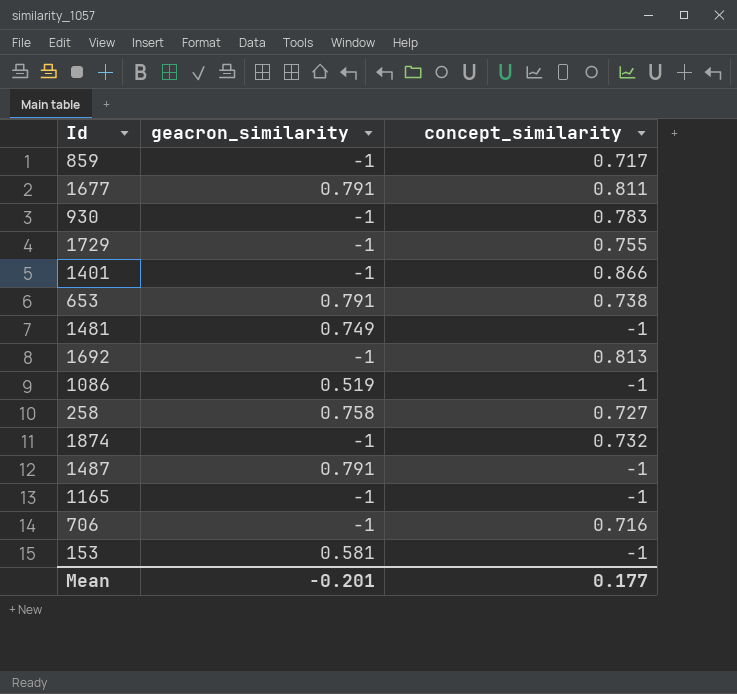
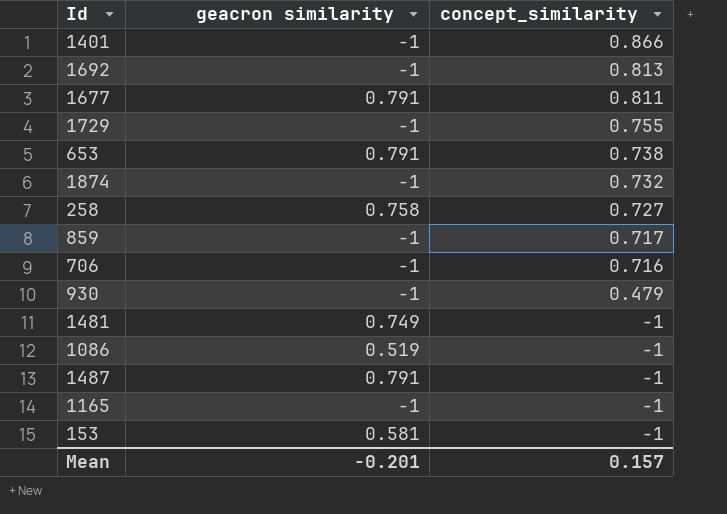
row order: none -> concept_similarity descending
column name: geacron_similarity -> geacron similarity
930 | concept_similarity: 0.783 -> 0.479
Mean | concept_similarity: 0.177 -> 0.157

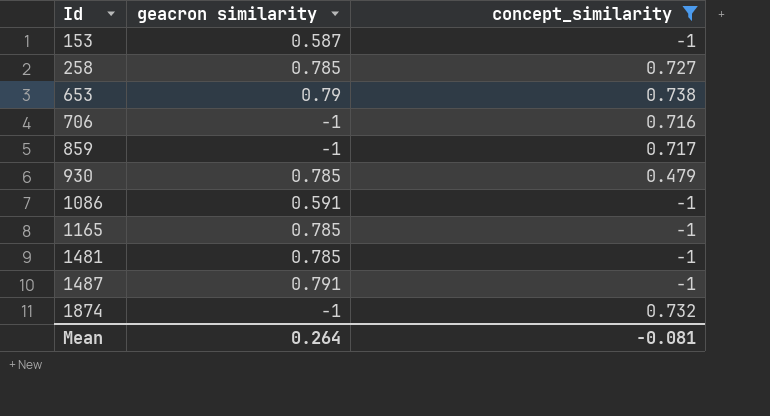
filter: none -> concept_similarity <= 0.738
row order: concept_similarity descending -> Id ascending
153 | geacron similarity: 0.581 -> 0.587
258 | geacron similarity: 0.758 -> 0.785
653 | geacron similarity: 0.791 -> 0.79
930 | geacron similarity: -1 -> 0.785
1086 | geacron similarity: 0.519 -> 0.591
1165 | geacron similarity: -1 -> 0.785
1481 | geacron similarity: 0.749 -> 0.785
Mean | geacron similarity: -0.201 -> 0.264
Mean | concept_similarity: 0.157 -> -0.081

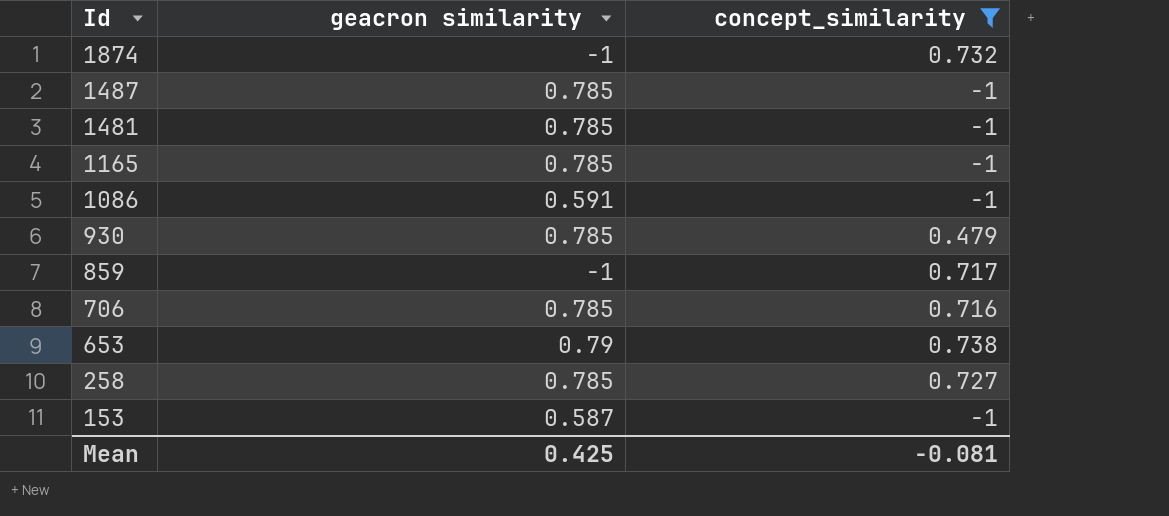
row order: Id ascending -> Id descending
1487 | geacron similarity: 0.791 -> 0.785
706 | geacron similarity: -1 -> 0.785
Mean | geacron similarity: 0.264 -> 0.425

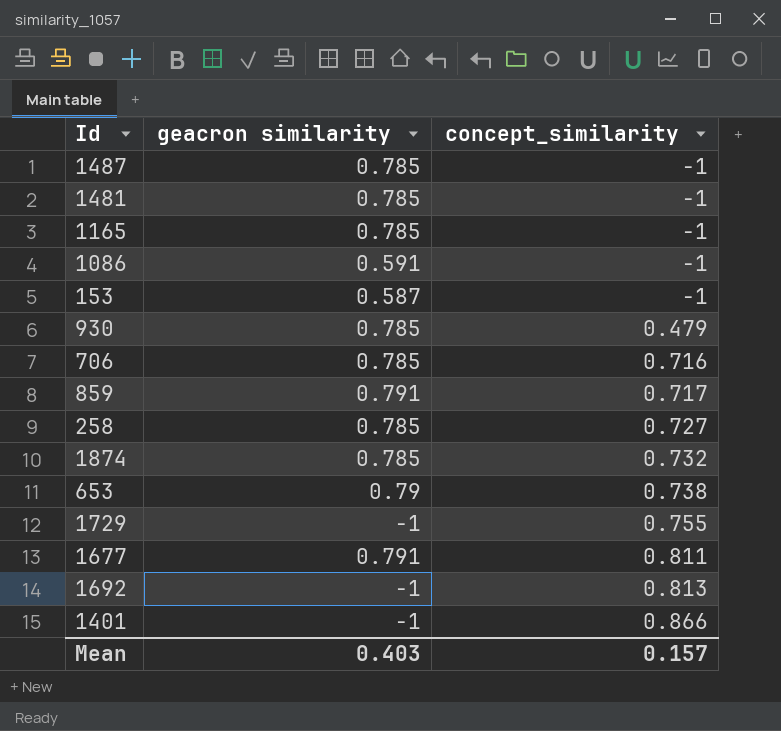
filter: concept_similarity <= 0.738 -> none
row order: Id descending -> concept_similarity ascending
859 | geacron similarity: -1 -> 0.791
1874 | geacron similarity: -1 -> 0.785
Mean | geacron similarity: 0.425 -> 0.403
Mean | concept_similarity: -0.081 -> 0.157

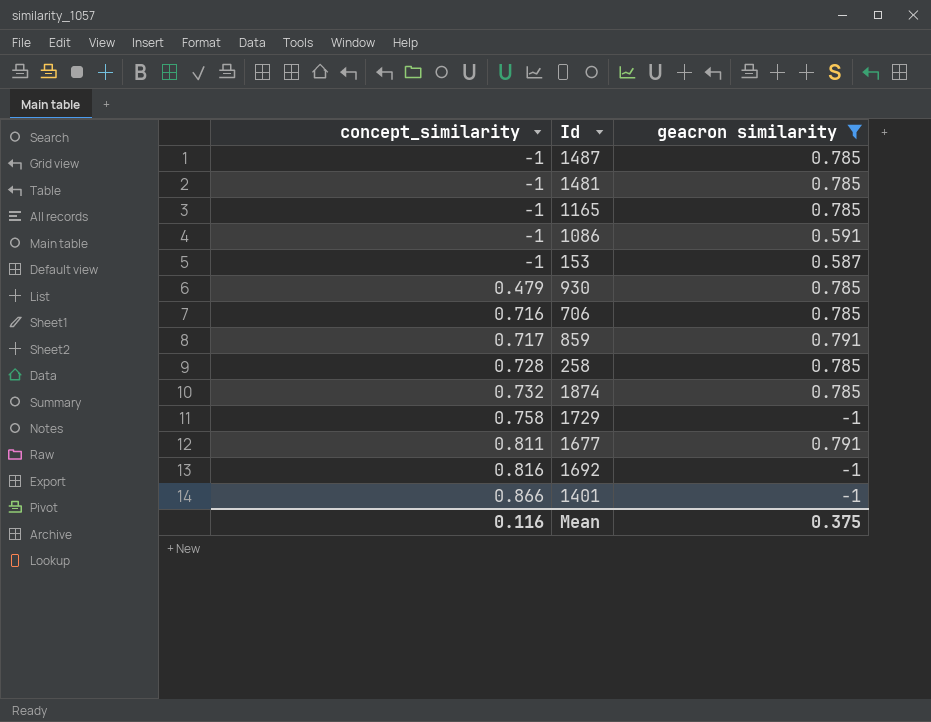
filter: none -> geacron similarity != 0.79
column concept_similarity | position: 3 -> 1
258 | concept_similarity: 0.727 -> 0.728
1729 | concept_similarity: 0.755 -> 0.758
1692 | concept_similarity: 0.813 -> 0.816
Mean | concept_similarity: 0.157 -> 0.116
Mean | geacron similarity: 0.403 -> 0.375

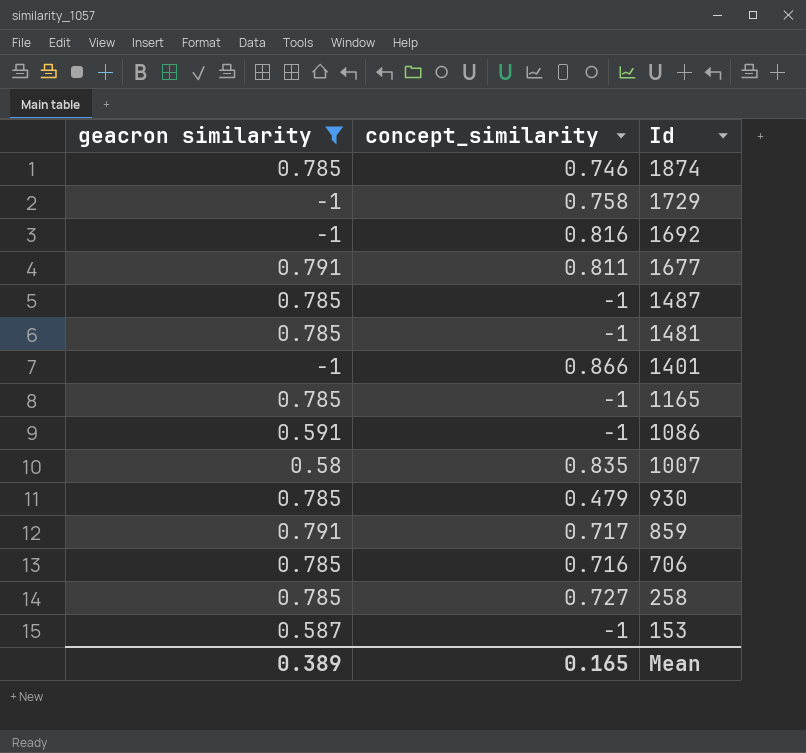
row order: concept_similarity ascending -> Id descending
column geacron similarity | position: 3 -> 1
1874 | concept_similarity: 0.732 -> 0.746
row 1007: none -> 0.58 | 0.835
258 | concept_similarity: 0.728 -> 0.727
Mean | geacron similarity: 0.375 -> 0.389
Mean | concept_similarity: 0.116 -> 0.165

